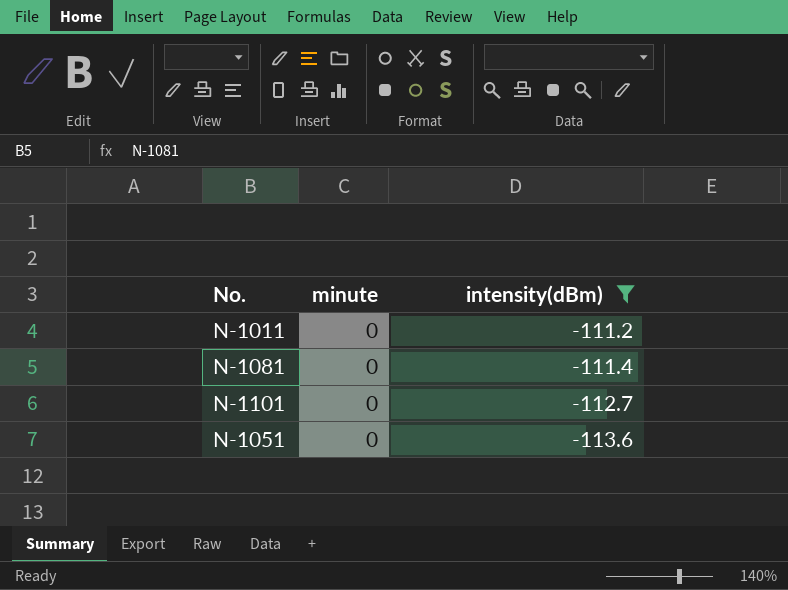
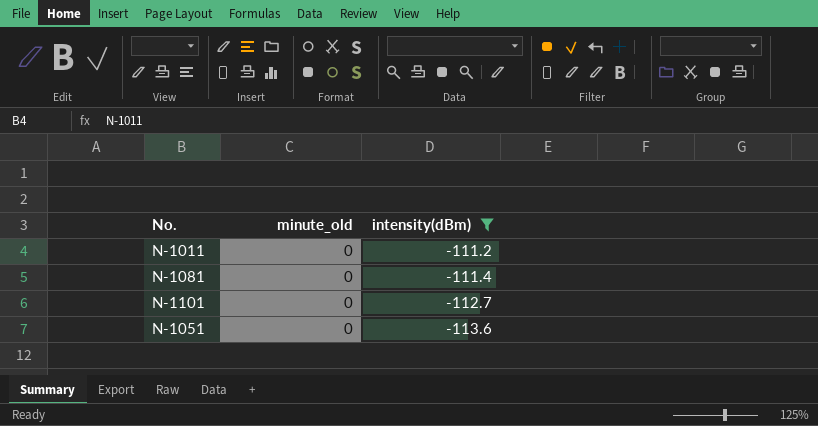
column name: minute -> minute_old

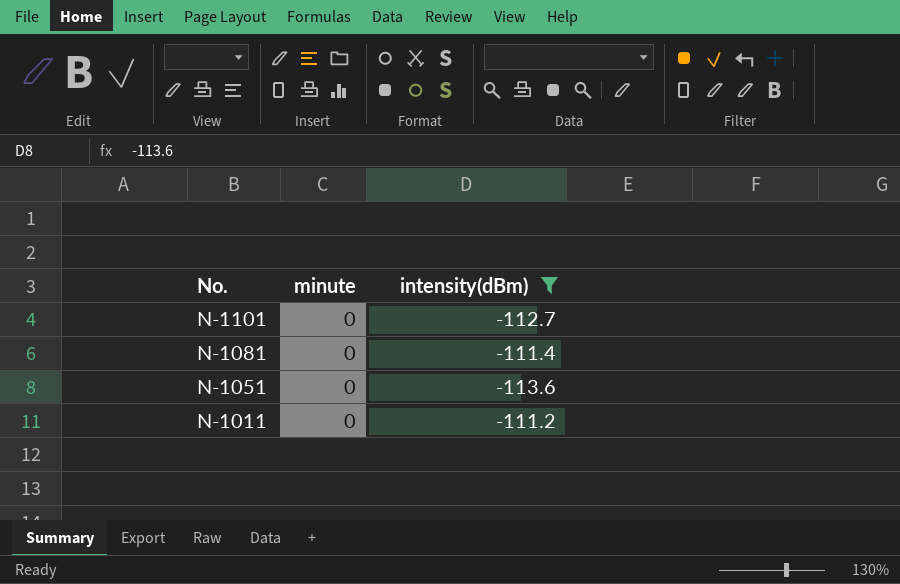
row order: intensity(dBm) descending -> No. descending
column name: minute_old -> minute

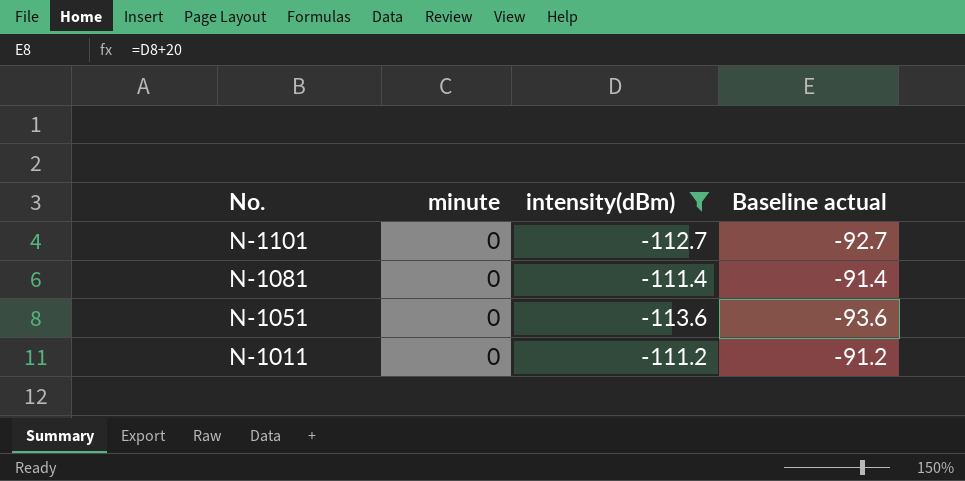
column Baseline actual | formula: none -> [intensity(dBm)] + 20

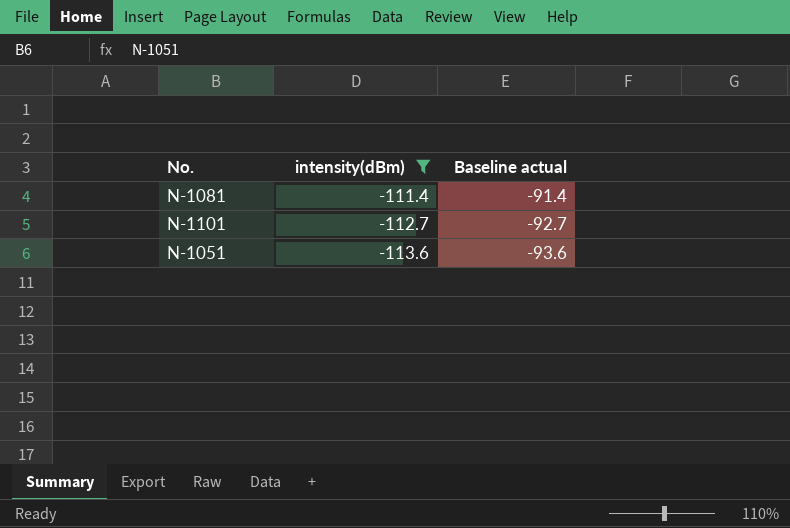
row order: No. descending -> intensity(dBm) descending
column minute | position: 2 -> none
row N-1011: 0 | -111.2 | -91.2 -> none

